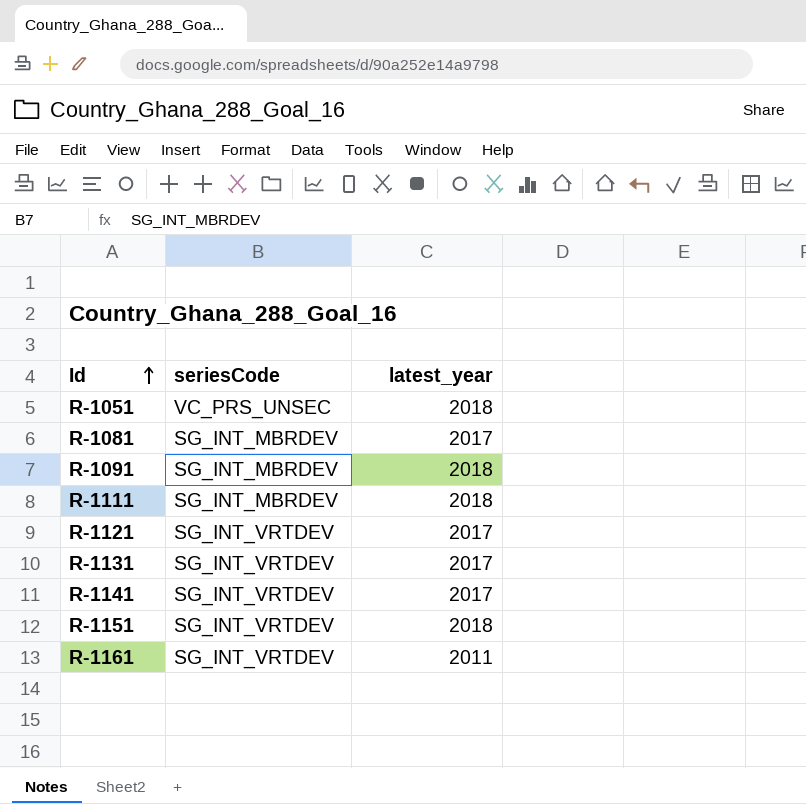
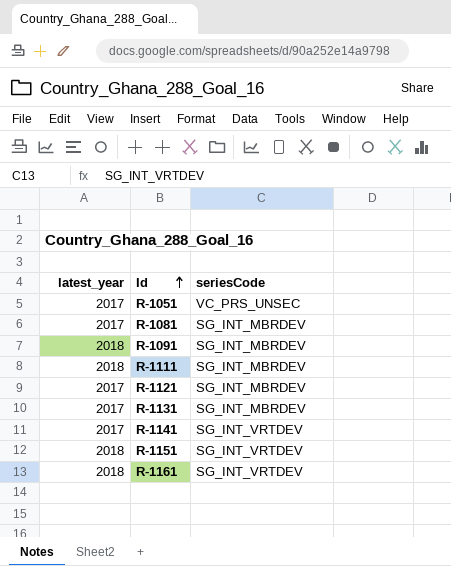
column latest_year | position: 3 -> 1
R-1051 | latest_year: 2018 -> 2017
R-1121 | seriesCode: SG_INT_VRTDEV -> SG_INT_MBRDEV
R-1131 | seriesCode: SG_INT_VRTDEV -> SG_INT_MBRDEV
R-1161 | latest_year: 2011 -> 2018

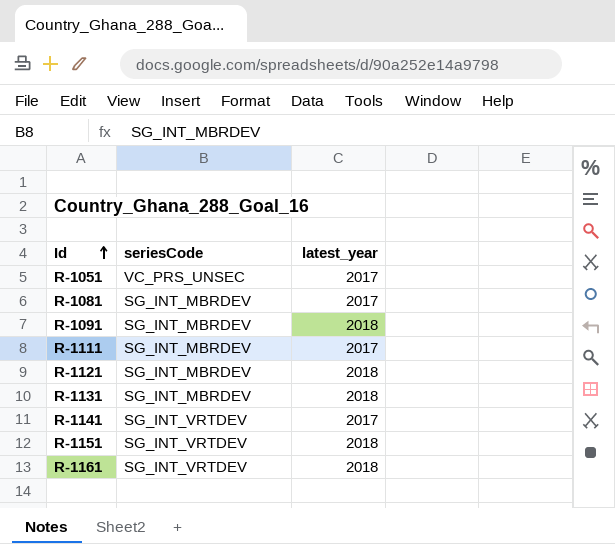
column latest_year | position: 1 -> 3
R-1111 | latest_year: 2018 -> 2017
R-1121 | latest_year: 2017 -> 2018
R-1131 | latest_year: 2017 -> 2018

